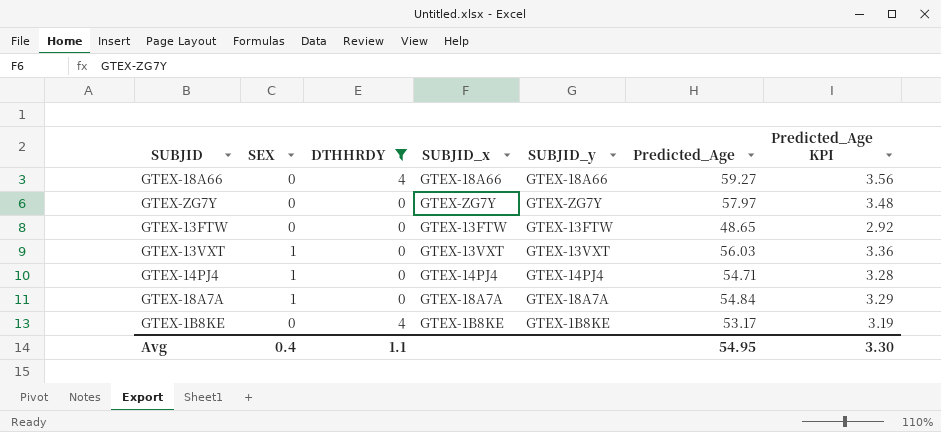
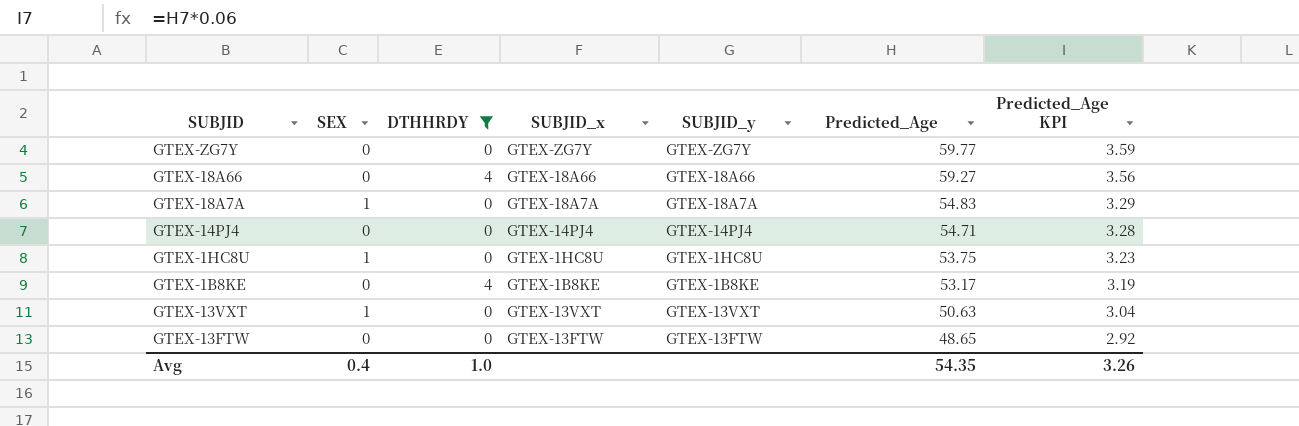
row order: none -> Predicted_Age descending
GTEX-ZG7Y | Predicted_Age: 57.97 -> 59.77
GTEX-ZG7Y | Predicted_Age KPI: 3.48 -> 3.59
GTEX-18A7A | Predicted_Age: 54.84 -> 54.83
GTEX-14PJ4 | SEX: 1 -> 0
row GTEX-1HC8U: none -> 1 | 0 | GTEX-1HC8U | GTEX-1HC8U | 53.75 | 3.23
GTEX-13VXT | Predicted_Age: 56.03 -> 50.63
GTEX-13VXT | Predicted_Age KPI: 3.36 -> 3.04
Avg | DTHHRDY: 1.1 -> 1.0
Avg | Predicted_Age: 54.95 -> 54.35
Avg | Predicted_Age KPI: 3.30 -> 3.26

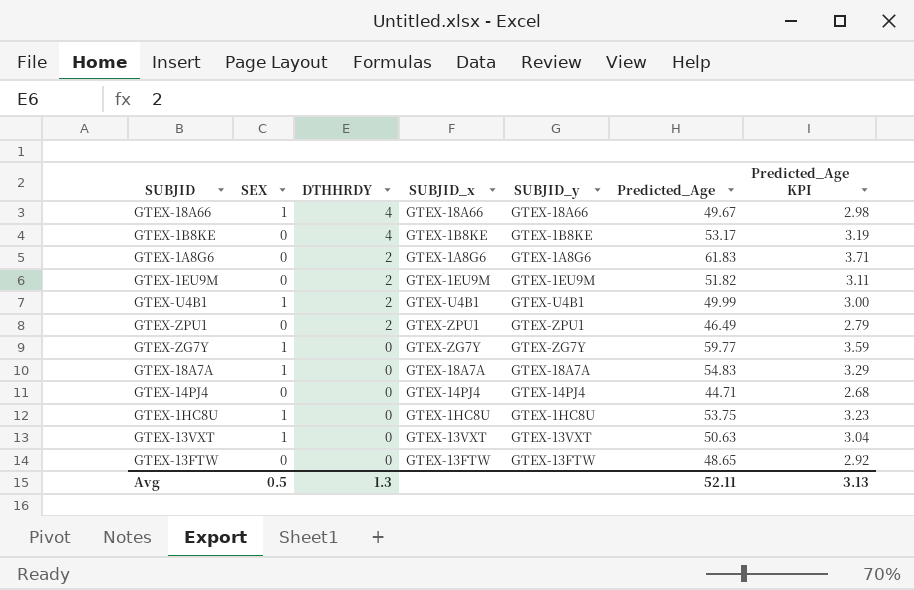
filter: DTHHRDY != 2 -> none
row order: Predicted_Age descending -> DTHHRDY descending
GTEX-18A66 | SEX: 0 -> 1
GTEX-18A66 | Predicted_Age: 59.27 -> 49.67
GTEX-18A66 | Predicted_Age KPI: 3.56 -> 2.98
GTEX-ZG7Y | SEX: 0 -> 1
GTEX-14PJ4 | Predicted_Age: 54.71 -> 44.71
GTEX-14PJ4 | Predicted_Age KPI: 3.28 -> 2.68
Avg | SEX: 0.4 -> 0.5
Avg | DTHHRDY: 1.0 -> 1.3
Avg | Predicted_Age: 54.35 -> 52.11
Avg | Predicted_Age KPI: 3.26 -> 3.13

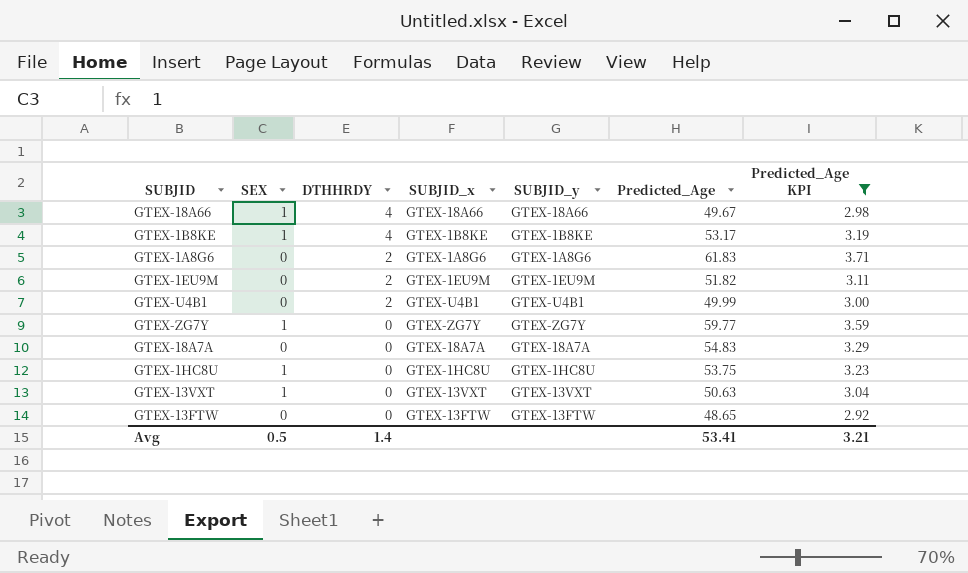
filter: none -> Predicted_Age KPI >= 2.92
GTEX-1B8KE | SEX: 0 -> 1
GTEX-U4B1 | SEX: 1 -> 0
GTEX-18A7A | SEX: 1 -> 0
Avg | DTHHRDY: 1.3 -> 1.4
Avg | Predicted_Age: 52.11 -> 53.41
Avg | Predicted_Age KPI: 3.13 -> 3.21

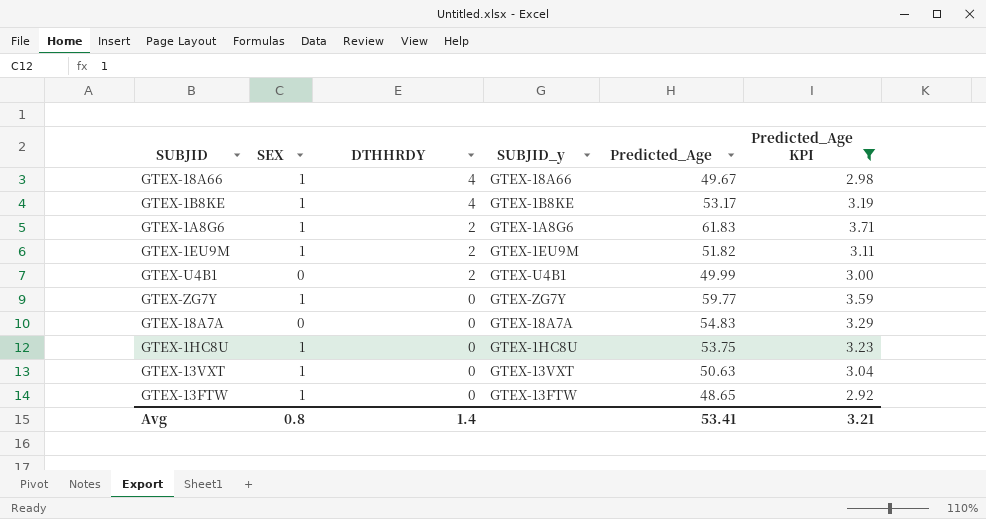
column SUBJID_x | position: 4 -> none
GTEX-1A8G6 | SEX: 0 -> 1
GTEX-1EU9M | SEX: 0 -> 1
GTEX-13FTW | SEX: 0 -> 1
Avg | SEX: 0.5 -> 0.8

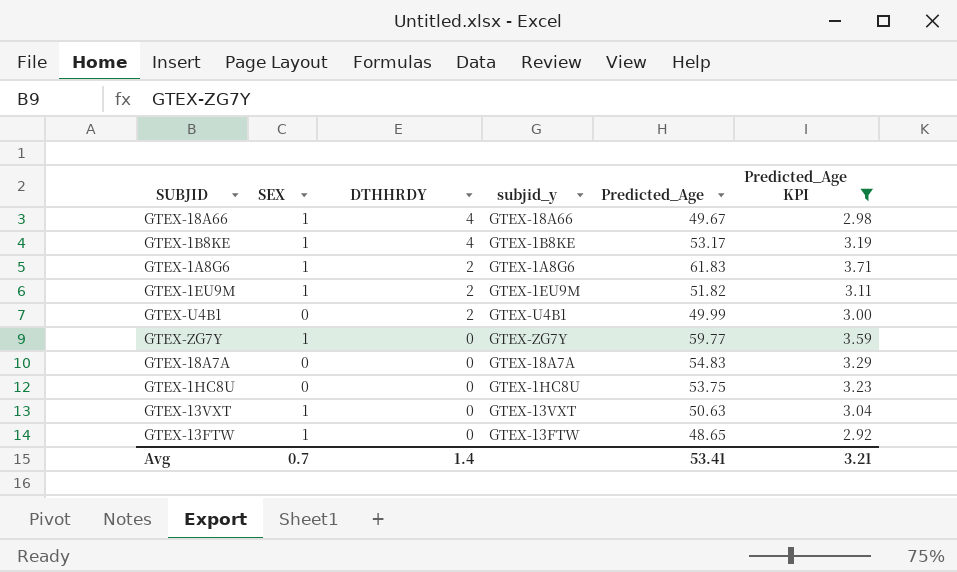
column name: SUBJID_y -> subjid_y
GTEX-1HC8U | SEX: 1 -> 0
Avg | SEX: 0.8 -> 0.7

